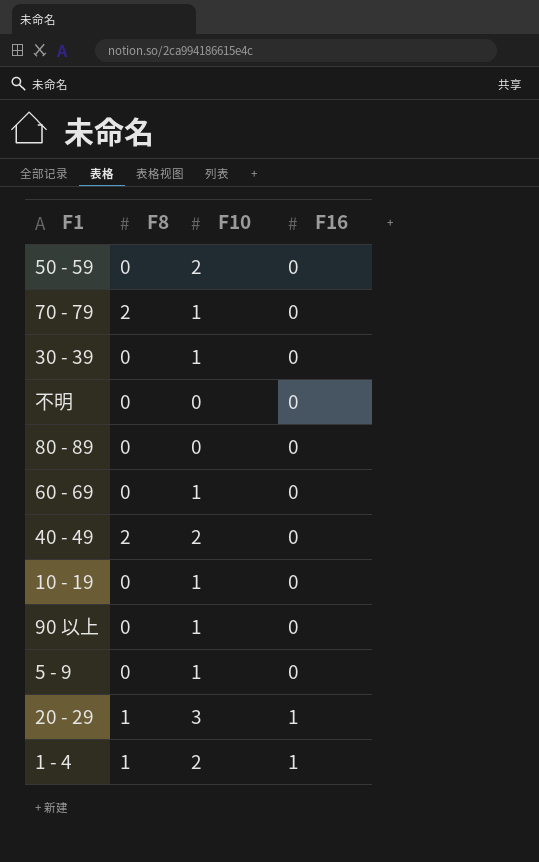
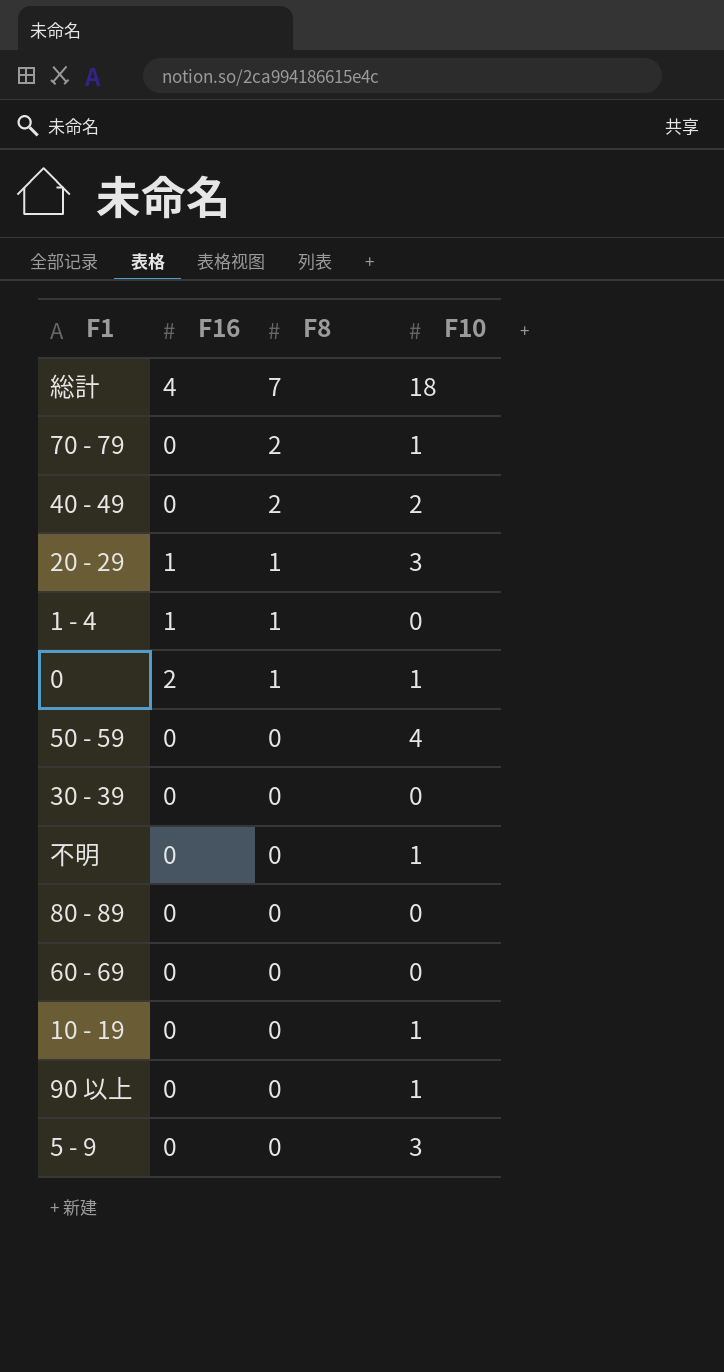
row order: F16 ascending -> F8 descending
column F16 | position: 4 -> 2
row 総計: none -> 4 | 7 | 18
1 - 4 | F10: 2 -> 0
row 0: none -> 2 | 1 | 1
50 - 59 | F10: 2 -> 4
30 - 39 | F10: 1 -> 0
不明 | F10: 0 -> 1
60 - 69 | F10: 1 -> 0
5 - 9 | F10: 1 -> 3

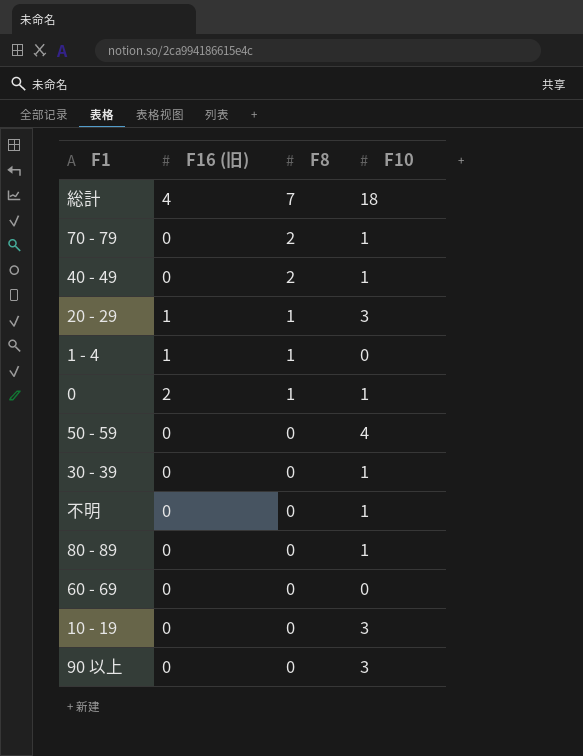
column name: F16 -> F16 (旧)
row 5 - 9: 0 | 0 | 3 -> none
40 - 49 | F10: 2 -> 1
30 - 39 | F10: 0 -> 1
80 - 89 | F10: 0 -> 1
10 - 19 | F10: 1 -> 3
90 以上 | F10: 1 -> 3

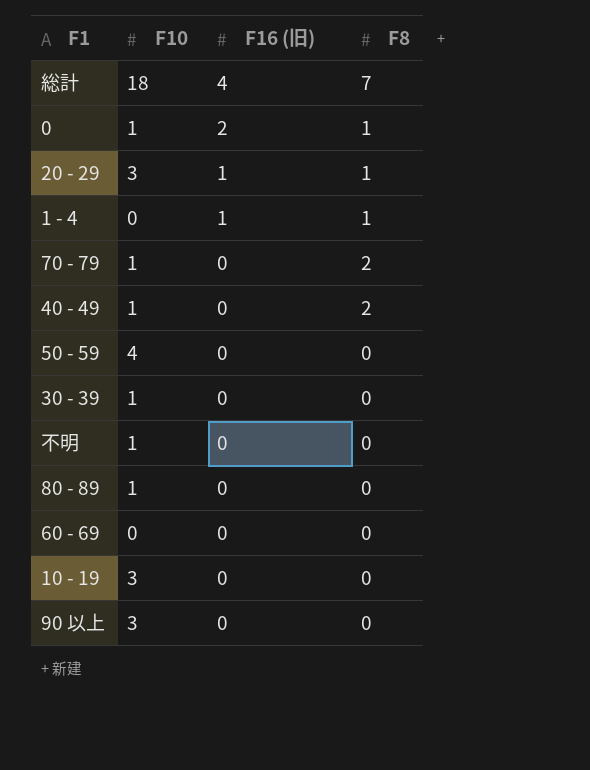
row order: F8 descending -> F16 (旧) descending
column F10 | position: 4 -> 2

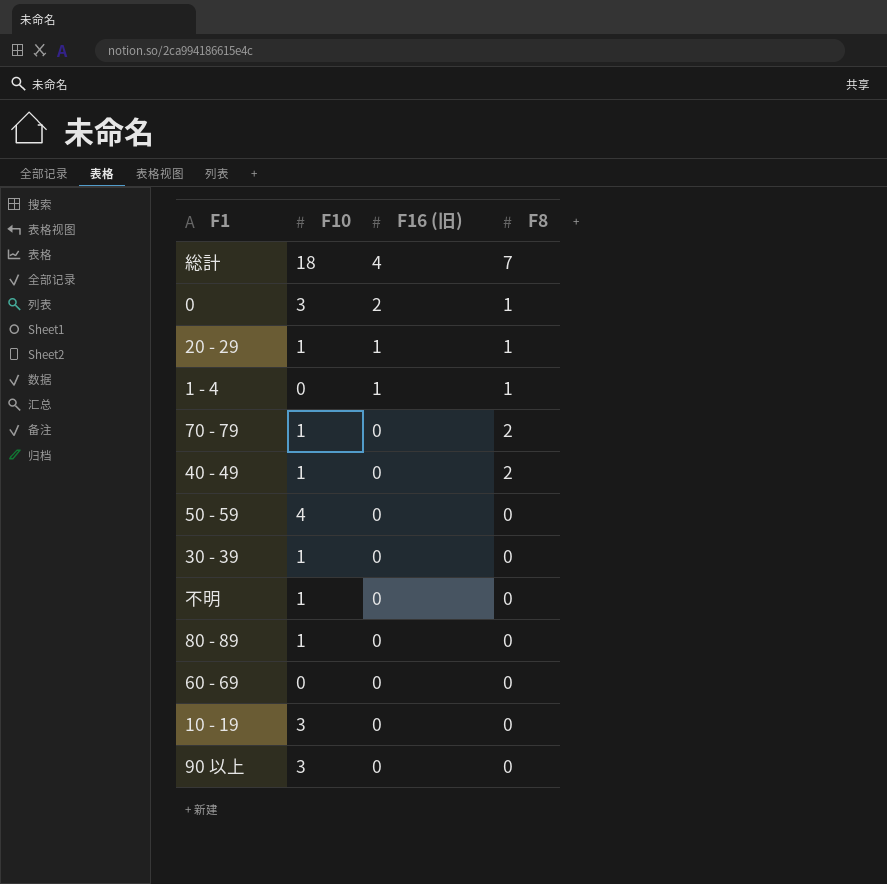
0 | F10: 1 -> 3
20 - 29 | F10: 3 -> 1

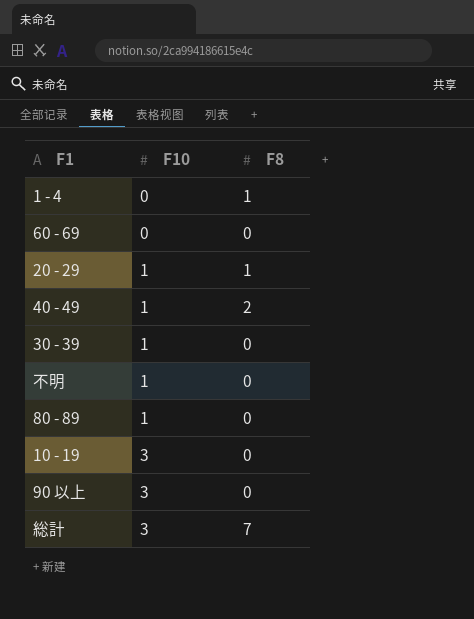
row order: F16 (旧) descending -> F10 ascending
column F16 (旧) | position: 3 -> none
row 0: 3 | 2 | 1 -> none
row 70 - 79: 1 | 0 | 2 -> none
row 50 - 59: 4 | 0 | 0 -> none
総計 | F10: 18 -> 3

